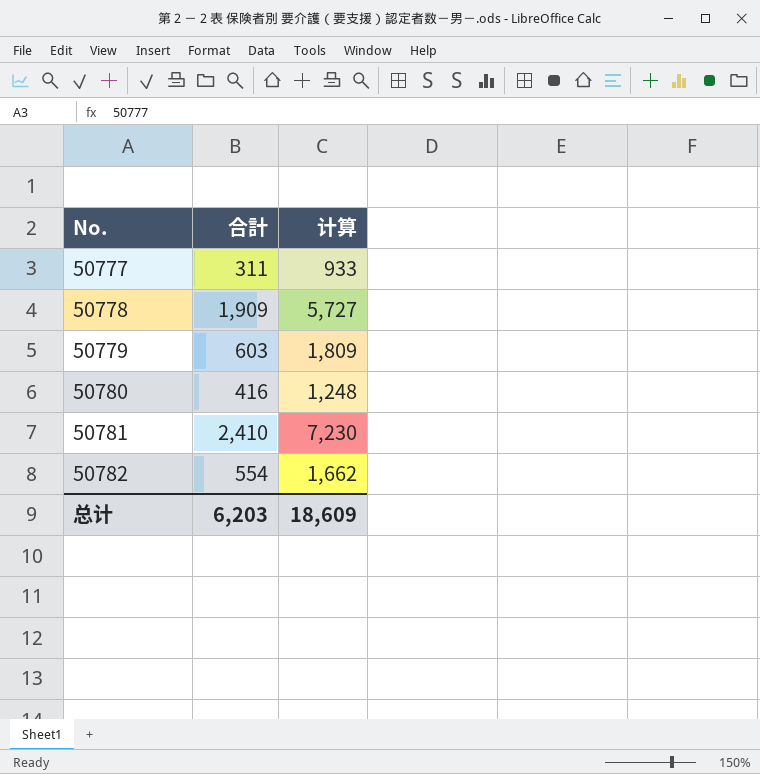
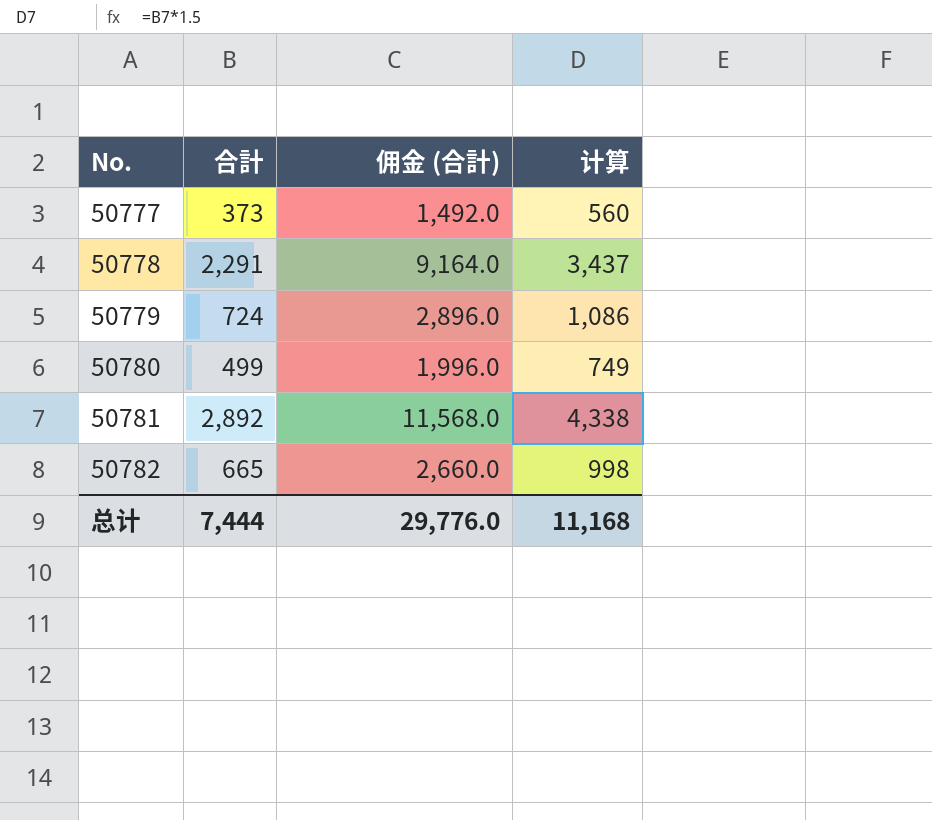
column 佣金 (合計) | formula: none -> [合計] * 4
column 计算 | formula: [合計] * 3 -> [合計] * 1.5
50777 | 合計: 311 -> 373
50778 | 合計: 1,909 -> 2,291
50779 | 合計: 603 -> 724
50780 | 合計: 416 -> 499
50781 | 合計: 2,410 -> 2,892
50782 | 合計: 554 -> 665
总计 | 合計: 6,203 -> 7,444
总计 | 计算: 18,609 -> 11,168

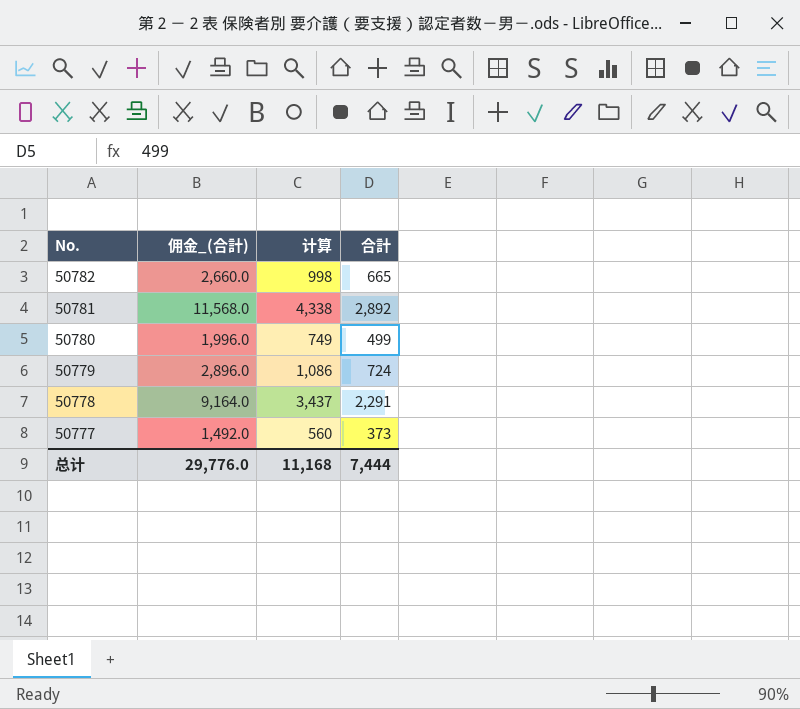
row order: No. ascending -> No. descending
column name: 佣金 (合計) -> 佣金_(合計)
column 合計 | position: 2 -> 4

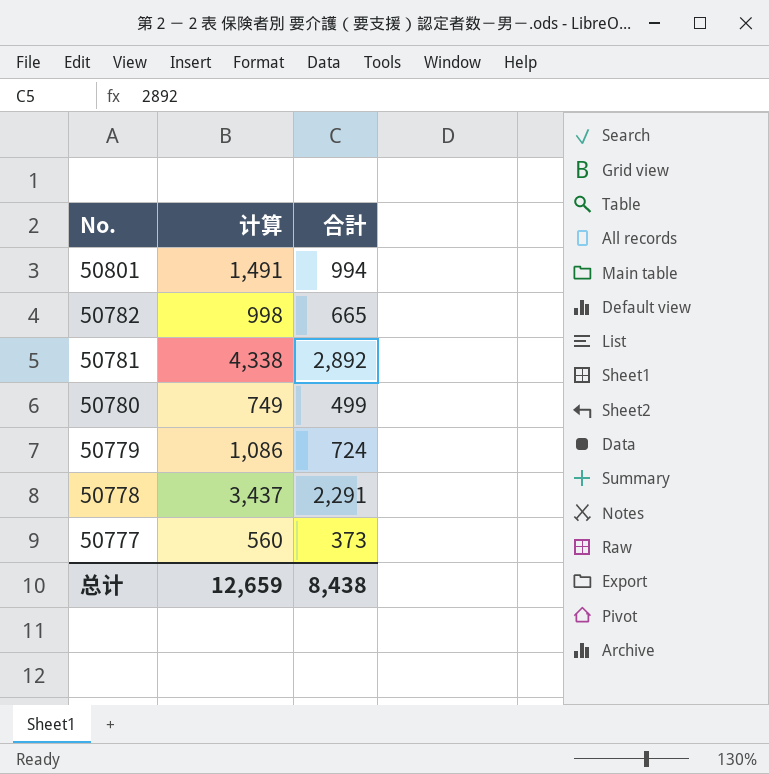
column 佣金_(合計) | formula: [合計] * 4 -> none
row 50801: none -> 1,491 | 994
总计 | 计算: 11,168 -> 12,659
总计 | 合計: 7,444 -> 8,438

